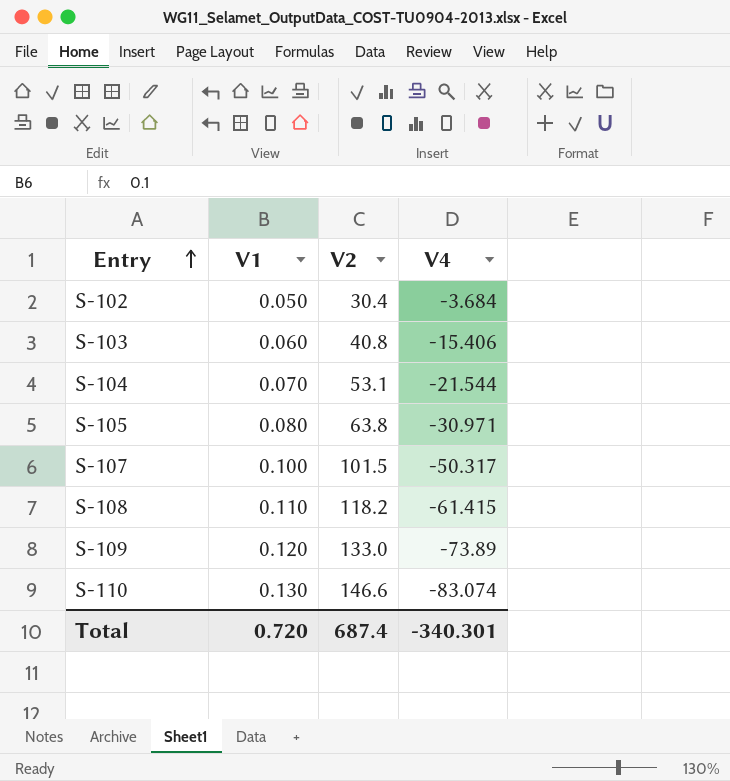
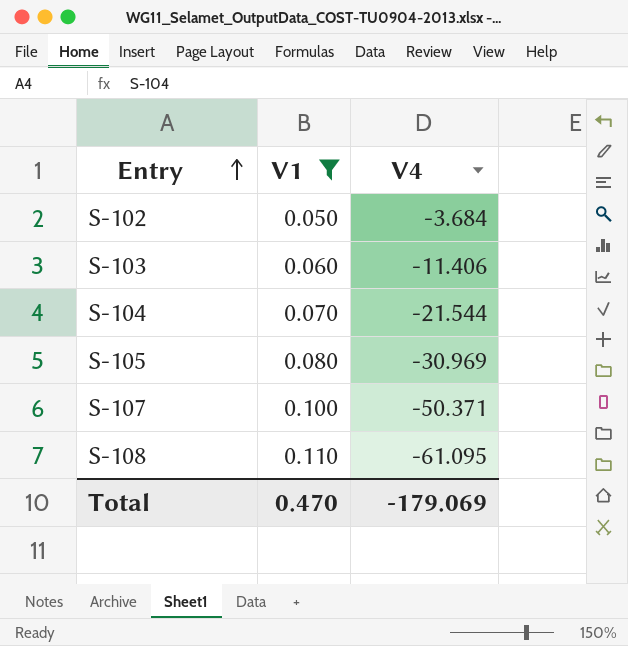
filter: none -> V1 <= 0.110
column V2 | position: 3 -> none
S-103 | V4: -15.406 -> -11.406
S-105 | V4: -30.971 -> -30.969
S-107 | V4: -50.317 -> -50.371
S-108 | V4: -61.415 -> -61.095
Total | V1: 0.720 -> 0.470
Total | V4: -340.301 -> -179.069

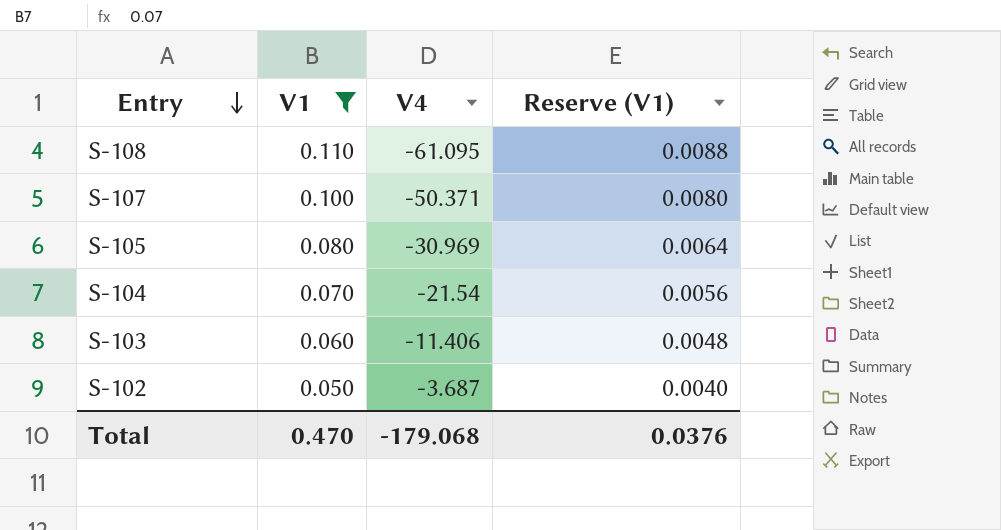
row order: Entry ascending -> Entry descending
column Reserve (V1) | formula: none -> [V1] * 0.08
S-104 | V4: -21.544 -> -21.54
S-102 | V4: -3.684 -> -3.687
Total | V4: -179.069 -> -179.068

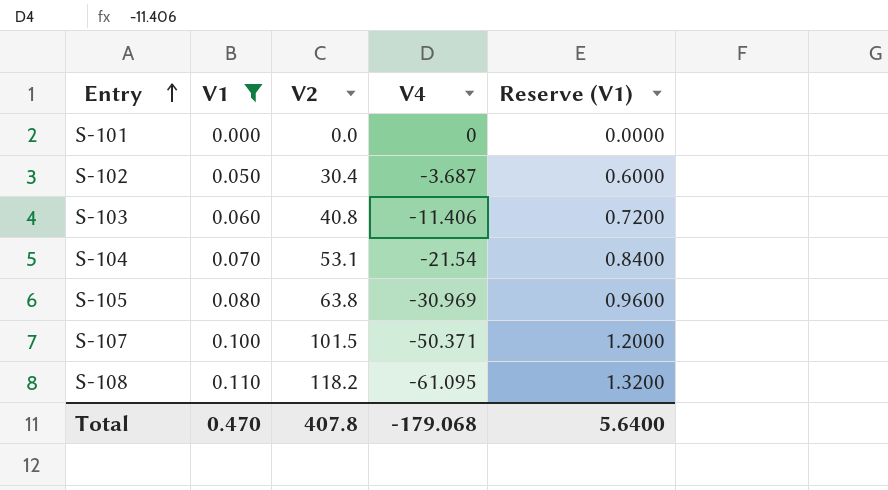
row order: Entry descending -> Entry ascending
column V2 | position: none -> 3
column Reserve (V1) | formula: [V1] * 0.08 -> [V1] * 12
row S-101: none -> 0.000 | 0.0 | 0 | 0.0000
Total | Reserve (V1): 0.0376 -> 5.6400

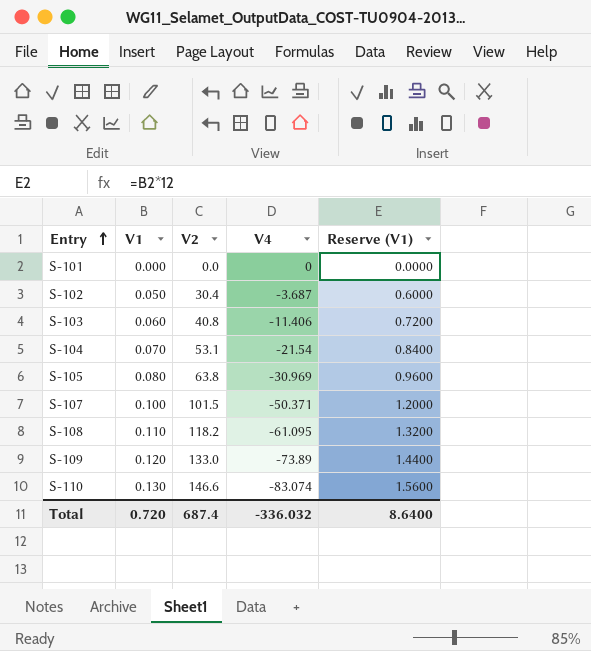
filter: V1 <= 0.110 -> none
Total | V1: 0.470 -> 0.720
Total | V2: 407.8 -> 687.4
Total | V4: -179.068 -> -336.032
Total | Reserve (V1): 5.6400 -> 8.6400

